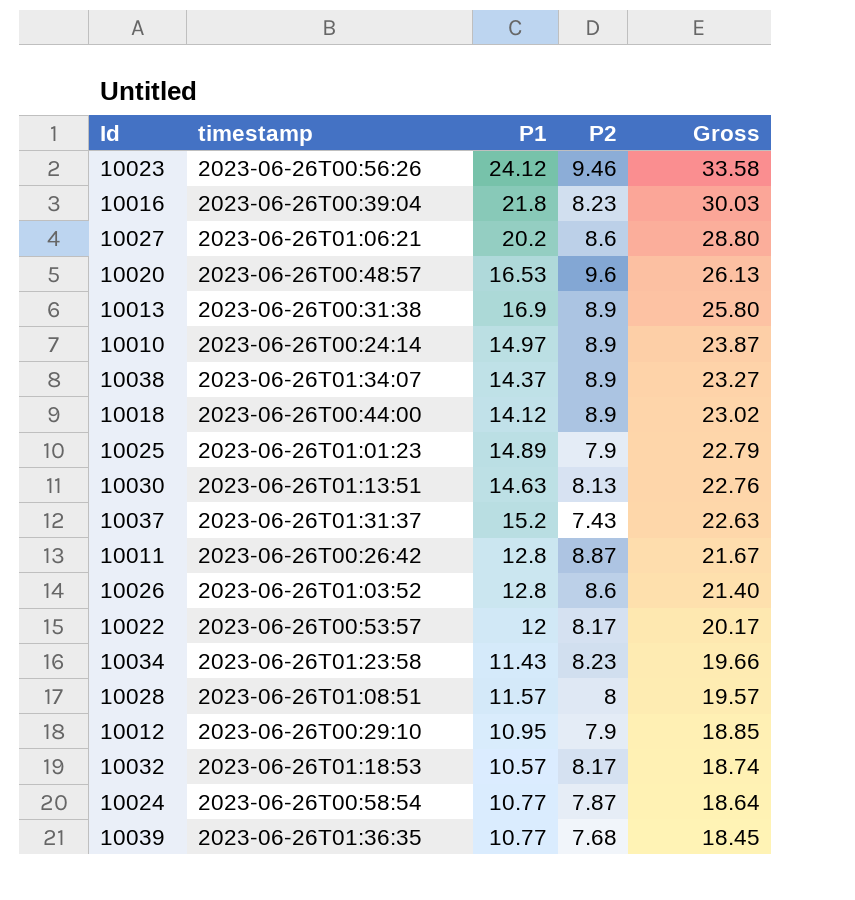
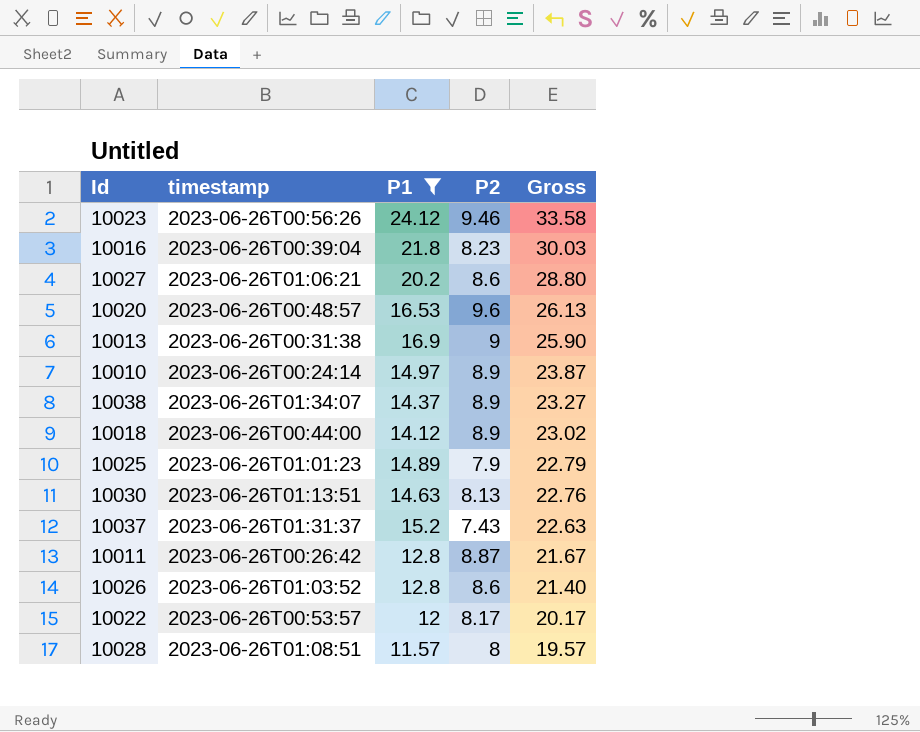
filter: none -> P1 >= 11.57
10013 | P2: 8.9 -> 9
10013 | Gross: 25.80 -> 25.90

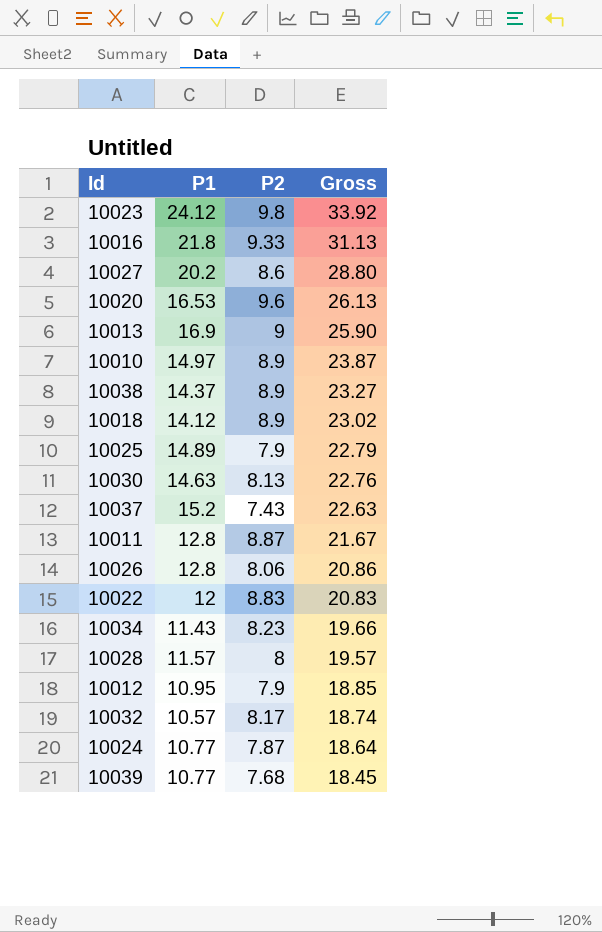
filter: P1 >= 11.57 -> none
column timestamp | position: 2 -> none
10023 | P2: 9.46 -> 9.8
10023 | Gross: 33.58 -> 33.92
10016 | P2: 8.23 -> 9.33
10016 | Gross: 30.03 -> 31.13
10026 | P2: 8.6 -> 8.06
10026 | Gross: 21.40 -> 20.86
10022 | P2: 8.17 -> 8.83
10022 | Gross: 20.17 -> 20.83

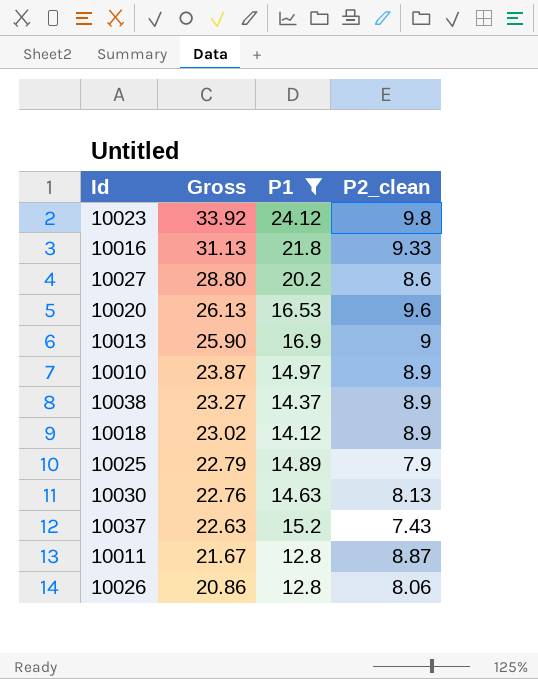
filter: none -> P1 >= 12.8
column Gross | position: 4 -> 2
column name: P2 -> P2_clean

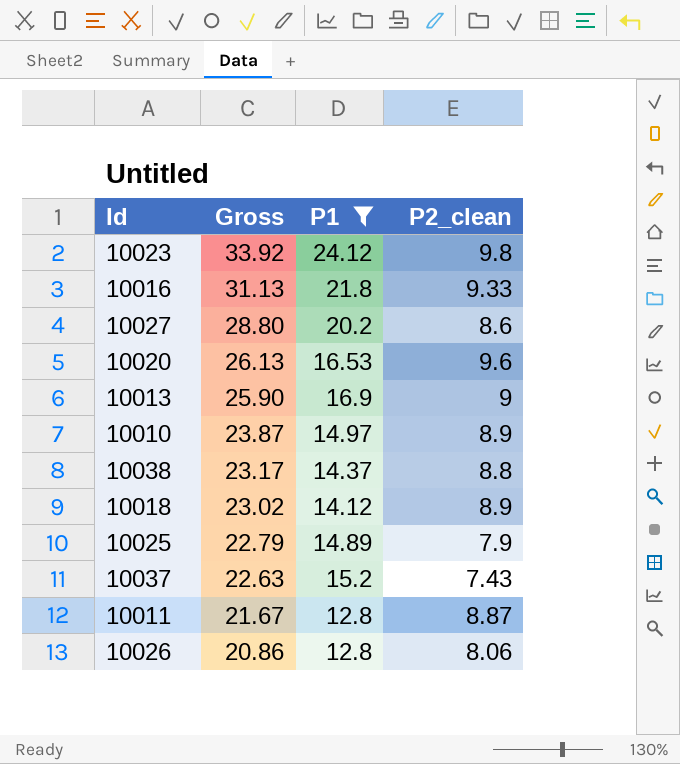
row 10030: 22.76 | 14.63 | 8.13 -> none
10038 | Gross: 23.27 -> 23.17
10038 | P2_clean: 8.9 -> 8.8

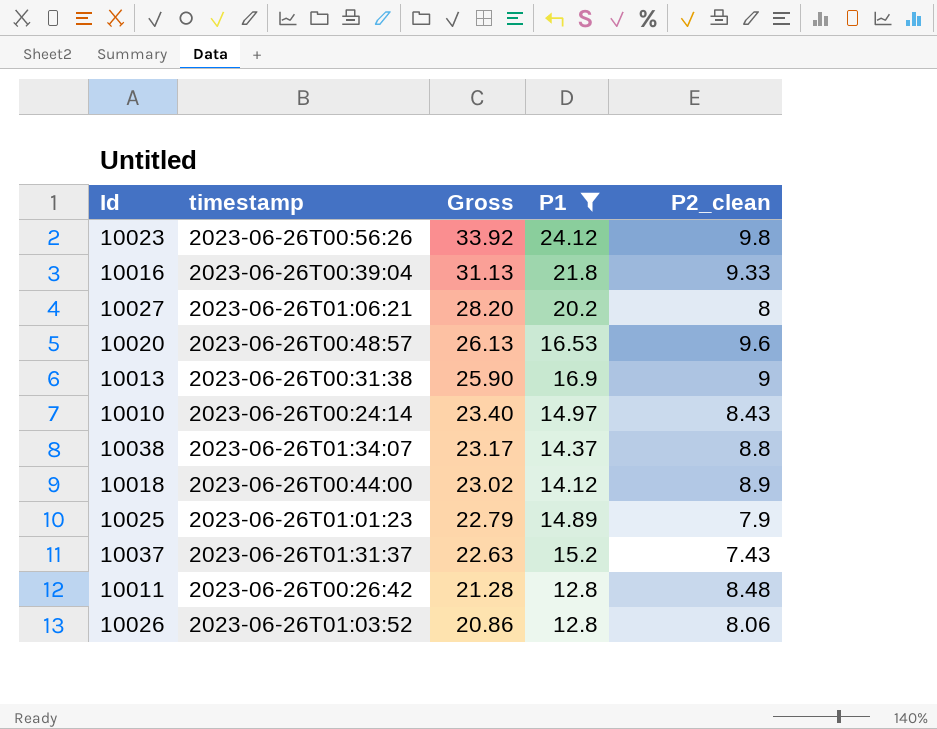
column timestamp | position: none -> 2
10027 | Gross: 28.80 -> 28.20
10027 | P2_clean: 8.6 -> 8
10010 | Gross: 23.87 -> 23.40
10010 | P2_clean: 8.9 -> 8.43
10011 | Gross: 21.67 -> 21.28
10011 | P2_clean: 8.87 -> 8.48

